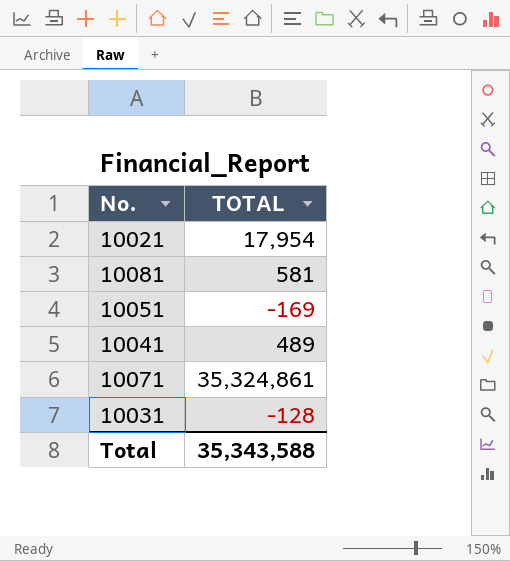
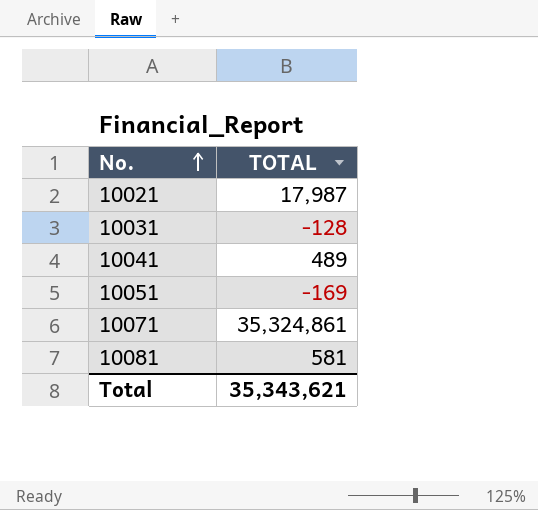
row order: none -> No. ascending
10021 | TOTAL: 17,954 -> 17,987
Total | TOTAL: 35,343,588 -> 35,343,621

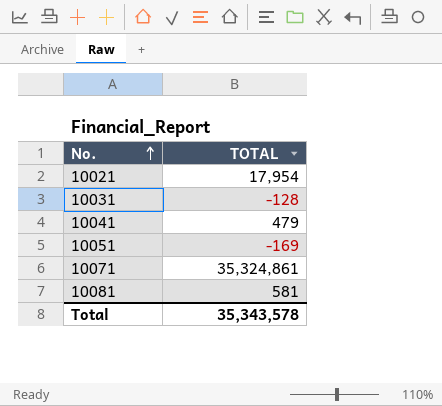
10021 | TOTAL: 17,987 -> 17,954
10041 | TOTAL: 489 -> 479
Total | TOTAL: 35,343,621 -> 35,343,578

